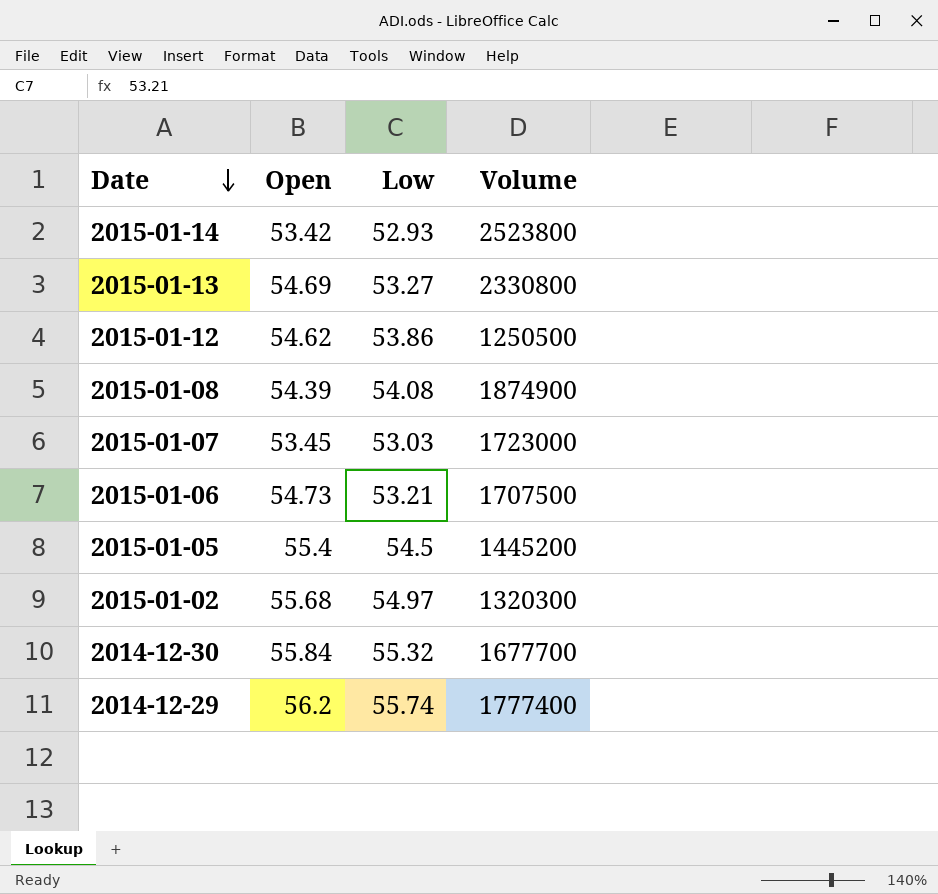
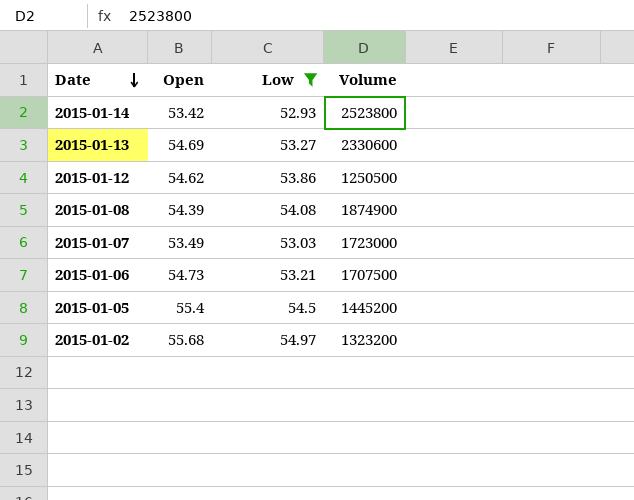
filter: none -> Low <= 54.97
2015-01-13 | Volume: 2330800 -> 2330600
2015-01-07 | Open: 53.45 -> 53.49
2015-01-02 | Volume: 1320300 -> 1323200

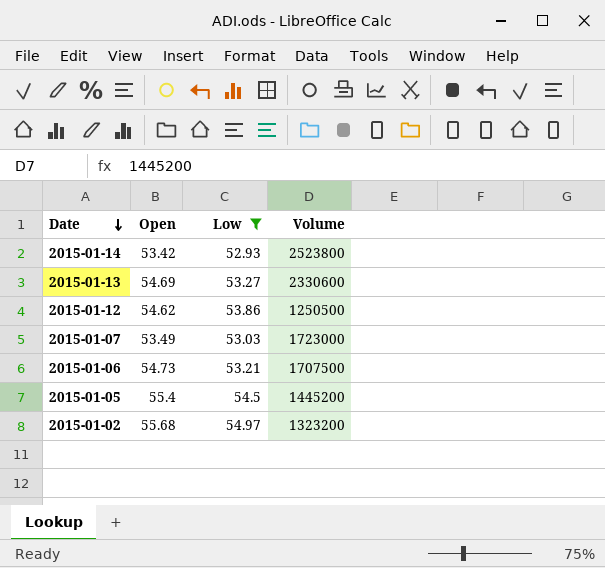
row 2015-01-08: 54.39 | 54.08 | 1874900 -> none

